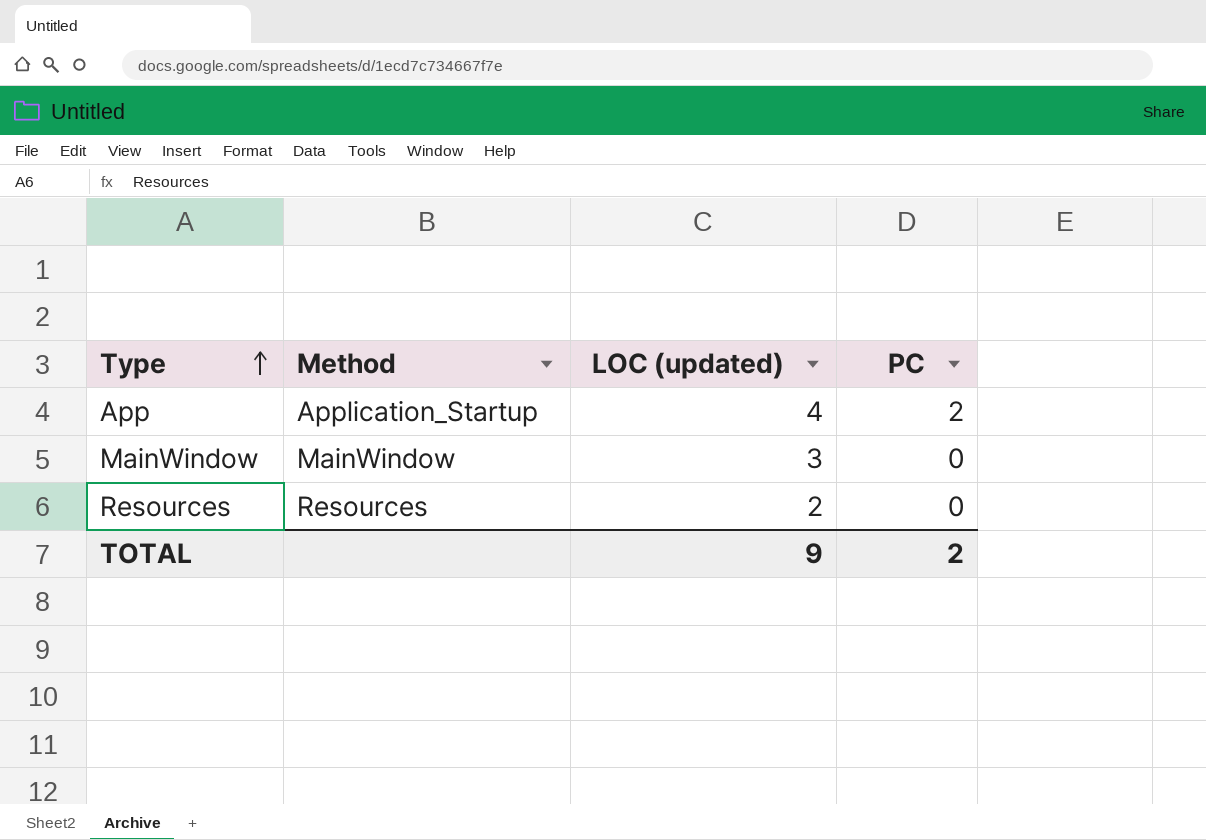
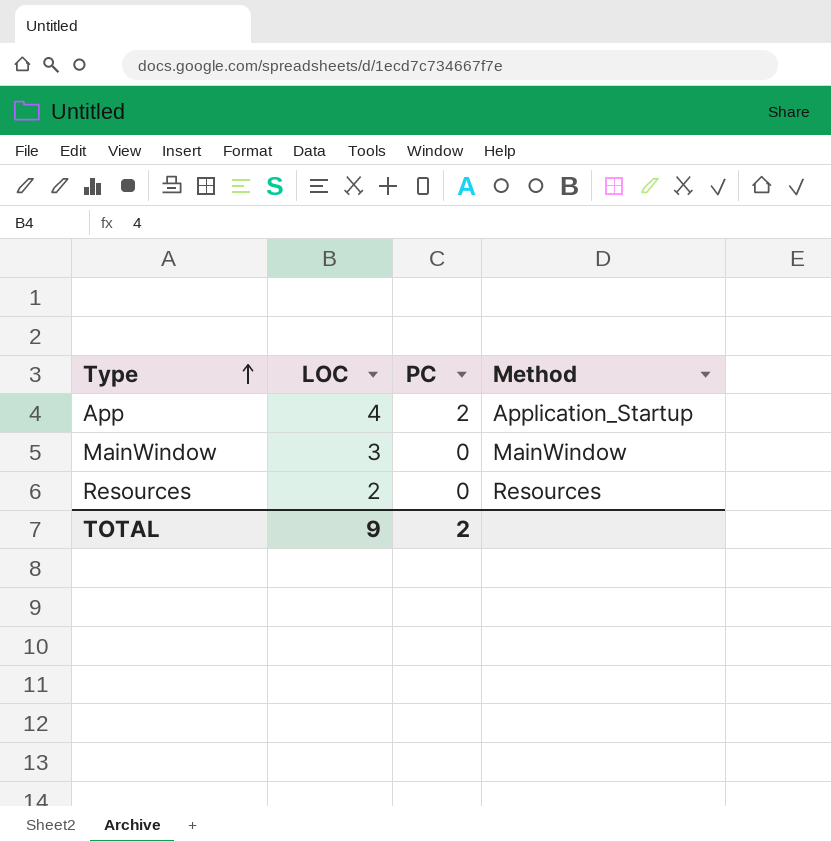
column name: LOC (updated) -> LOC
column Method | position: 2 -> 4

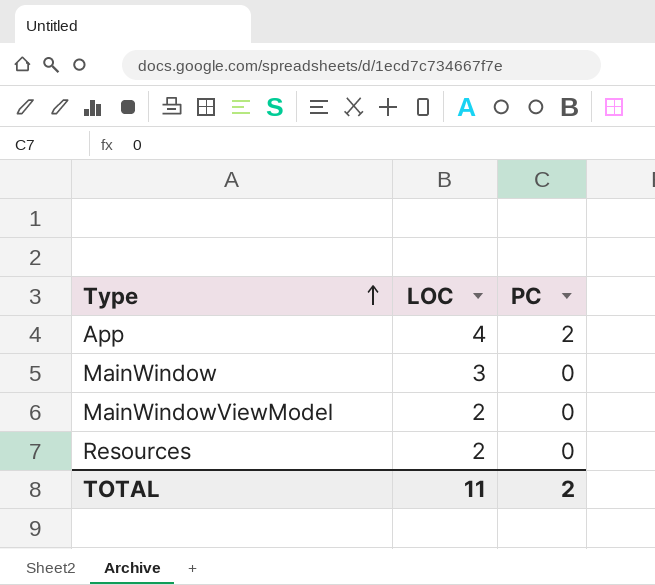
column Method | position: 4 -> none
row MainWindowViewModel: none -> 2 | 0
TOTAL | LOC: 9 -> 11

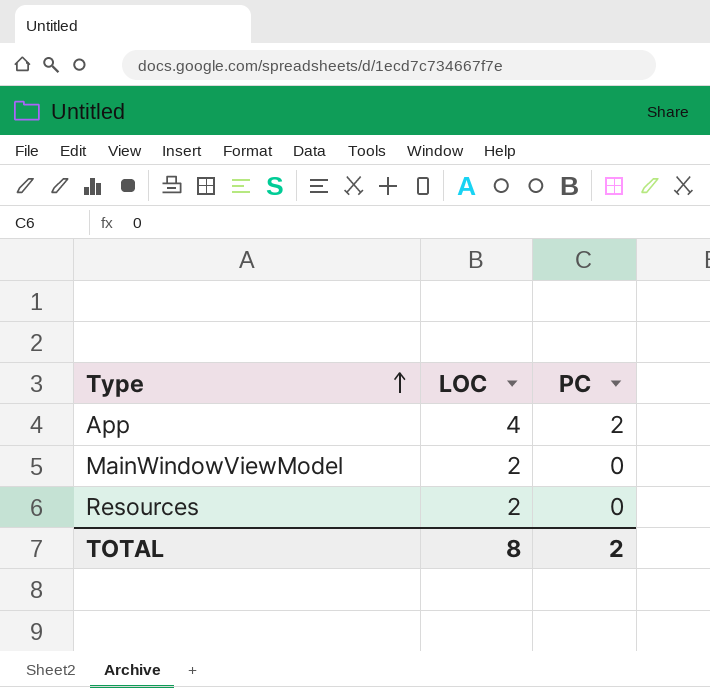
row MainWindow: 3 | 0 -> none
TOTAL | LOC: 11 -> 8

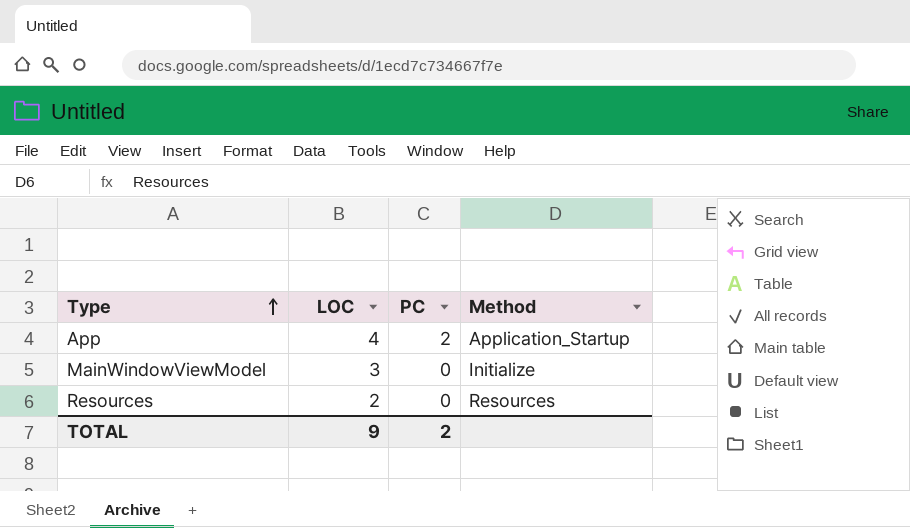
column Method | position: none -> 4
MainWindowViewModel | LOC: 2 -> 3
TOTAL | LOC: 8 -> 9

